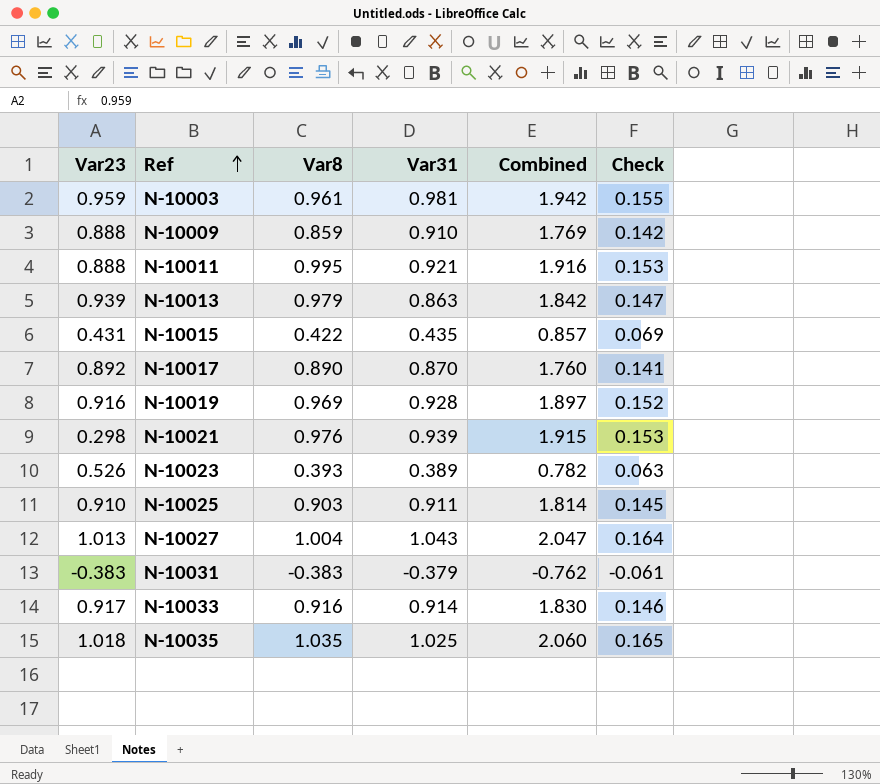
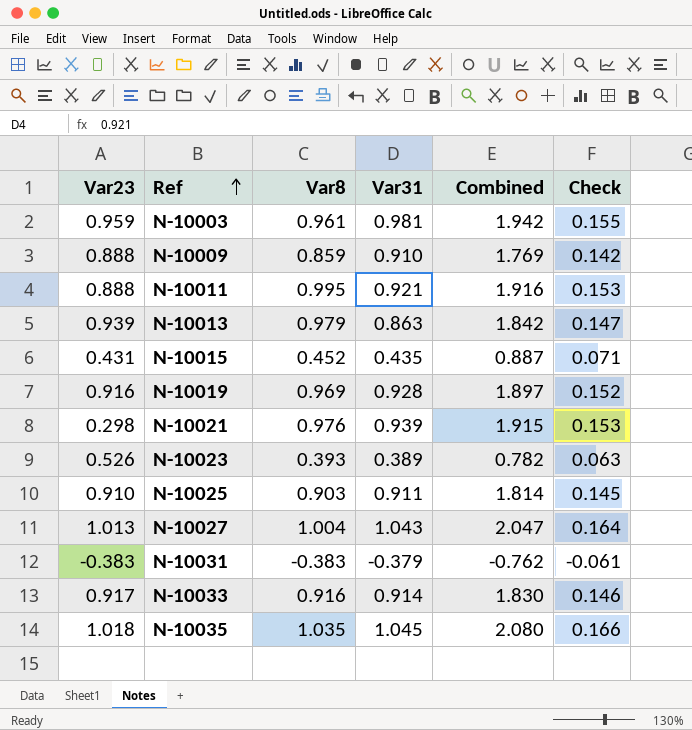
row N-10017: 0.892 | 0.890 | 0.870 | 1.760 | 0.141 -> none
N-10015 | Var8: 0.422 -> 0.452
N-10015 | Combined: 0.857 -> 0.887
N-10015 | Check: 0.069 -> 0.071
N-10035 | Var31: 1.025 -> 1.045
N-10035 | Combined: 2.060 -> 2.080
N-10035 | Check: 0.165 -> 0.166

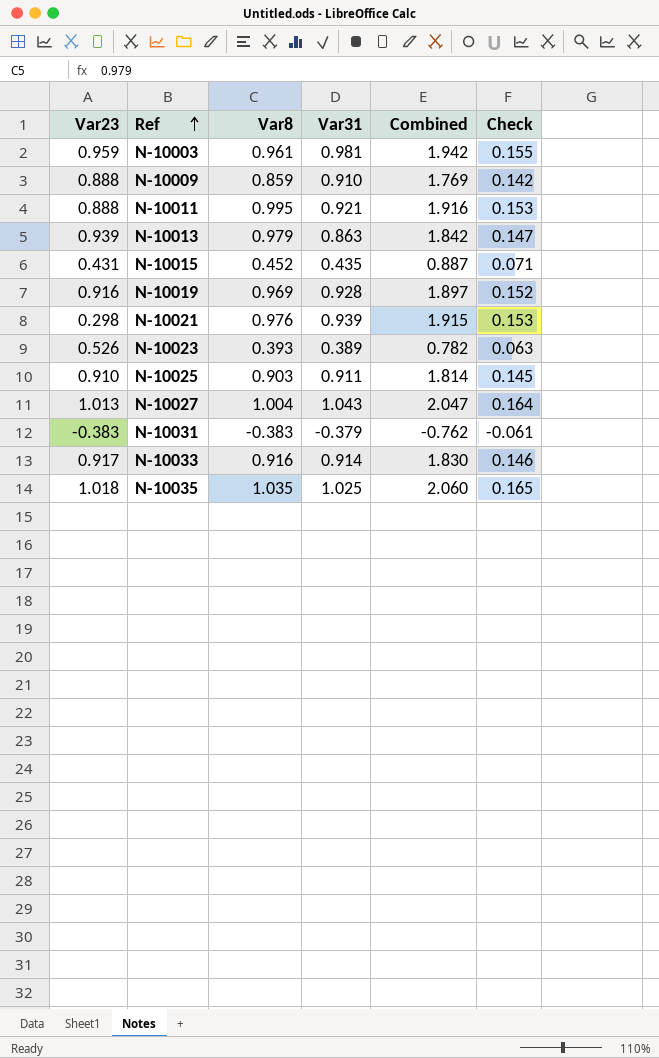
N-10035 | Var31: 1.045 -> 1.025
N-10035 | Combined: 2.080 -> 2.060
N-10035 | Check: 0.166 -> 0.165

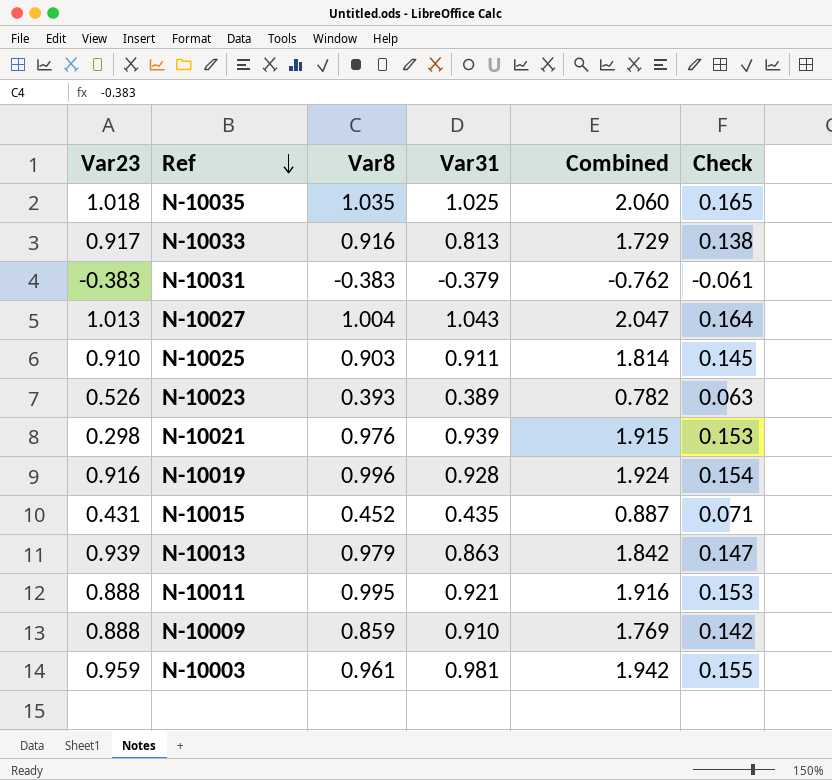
row order: Ref ascending -> Ref descending
N-10033 | Var31: 0.914 -> 0.813
N-10033 | Combined: 1.830 -> 1.729
N-10033 | Check: 0.146 -> 0.138
N-10019 | Var8: 0.969 -> 0.996
N-10019 | Combined: 1.897 -> 1.924
N-10019 | Check: 0.152 -> 0.154

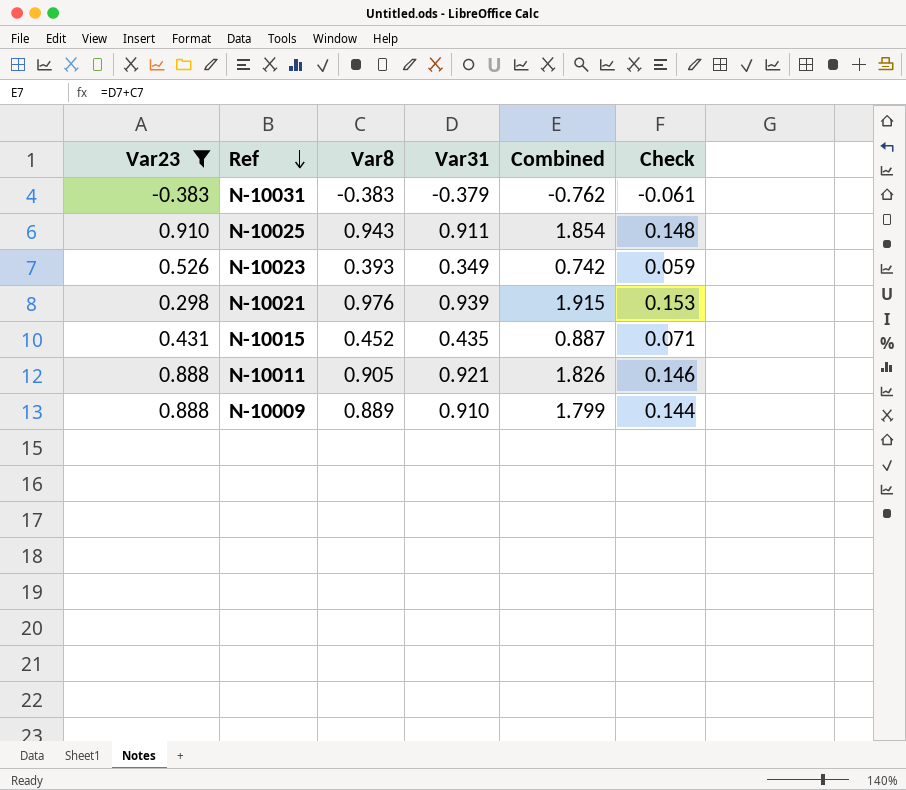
filter: none -> Var23 <= 0.910
N-10025 | Var8: 0.903 -> 0.943
N-10025 | Combined: 1.814 -> 1.854
N-10025 | Check: 0.145 -> 0.148
N-10023 | Var31: 0.389 -> 0.349
N-10023 | Combined: 0.782 -> 0.742
N-10023 | Check: 0.063 -> 0.059
N-10011 | Var8: 0.995 -> 0.905
N-10011 | Combined: 1.916 -> 1.826
N-10011 | Check: 0.153 -> 0.146
N-10009 | Var8: 0.859 -> 0.889
N-10009 | Combined: 1.769 -> 1.799
N-10009 | Check: 0.142 -> 0.144

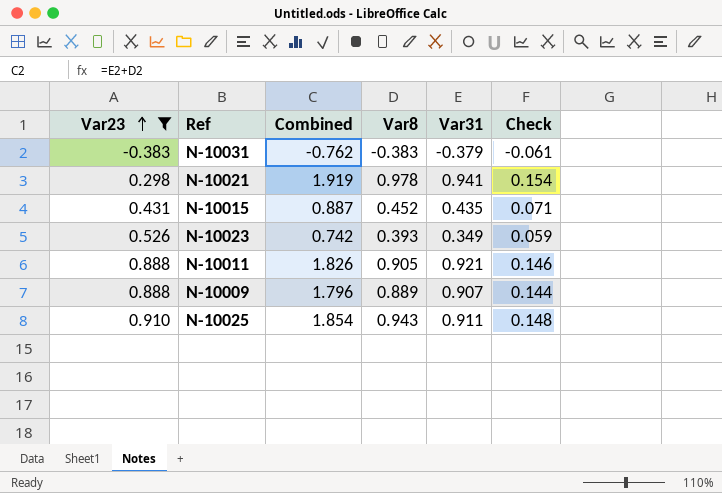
row order: Ref descending -> Var23 ascending
column Combined | position: 5 -> 3
N-10021 | Combined: 1.915 -> 1.919
N-10021 | Var8: 0.976 -> 0.978
N-10021 | Var31: 0.939 -> 0.941
N-10021 | Check: 0.153 -> 0.154
N-10009 | Combined: 1.799 -> 1.796
N-10009 | Var31: 0.910 -> 0.907

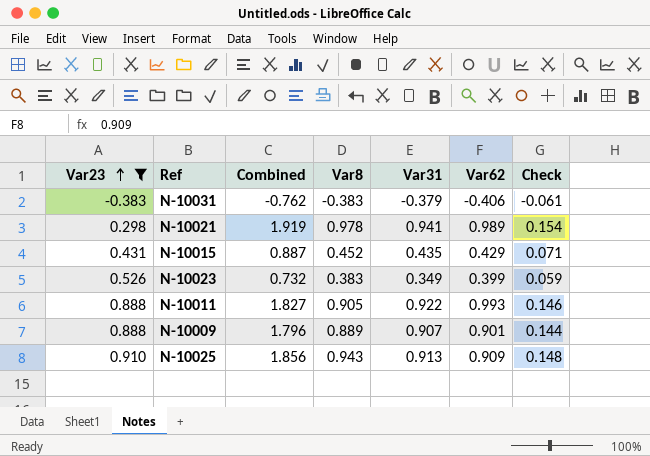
column Var62 | position: none -> 6
N-10023 | Combined: 0.742 -> 0.732
N-10023 | Var8: 0.393 -> 0.383
N-10011 | Combined: 1.826 -> 1.827
N-10011 | Var31: 0.921 -> 0.922
N-10025 | Combined: 1.854 -> 1.856
N-10025 | Var31: 0.911 -> 0.913

